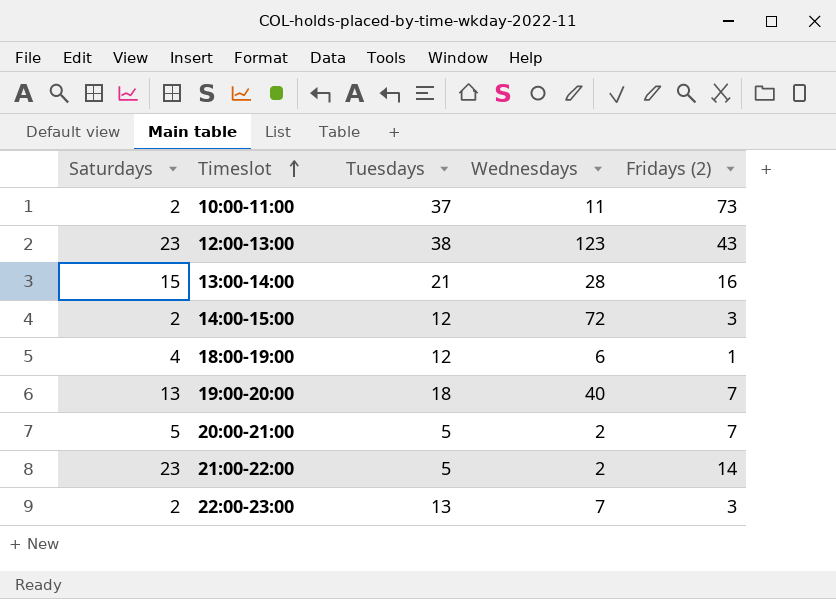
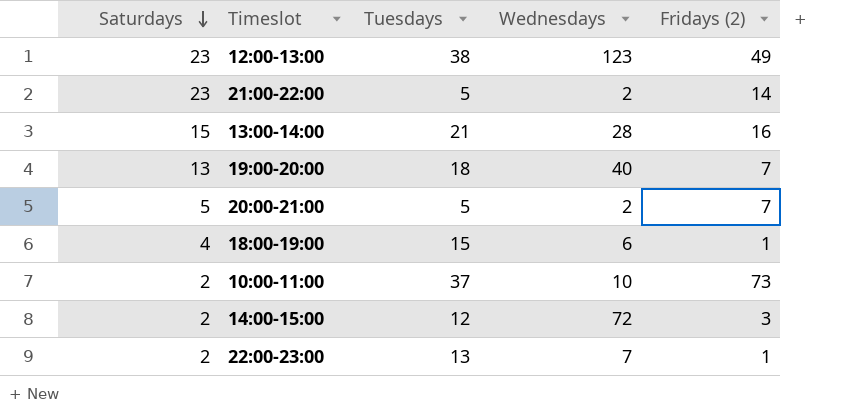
row order: Timeslot ascending -> Saturdays descending
12:00-13:00 | Fridays (2): 43 -> 49
18:00-19:00 | Tuesdays: 12 -> 15
10:00-11:00 | Wednesdays: 11 -> 10
22:00-23:00 | Fridays (2): 3 -> 1

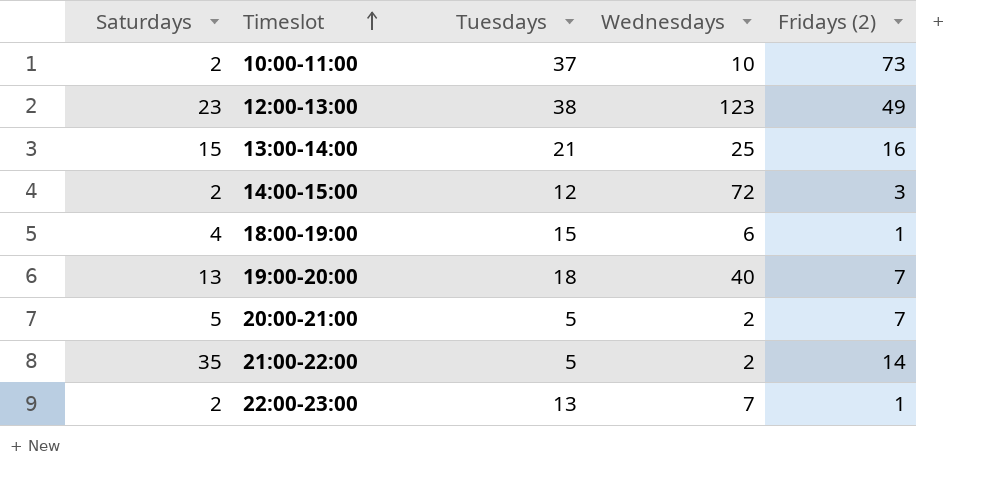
row order: Saturdays descending -> Timeslot ascending
13:00-14:00 | Wednesdays: 28 -> 25
21:00-22:00 | Saturdays: 23 -> 35

